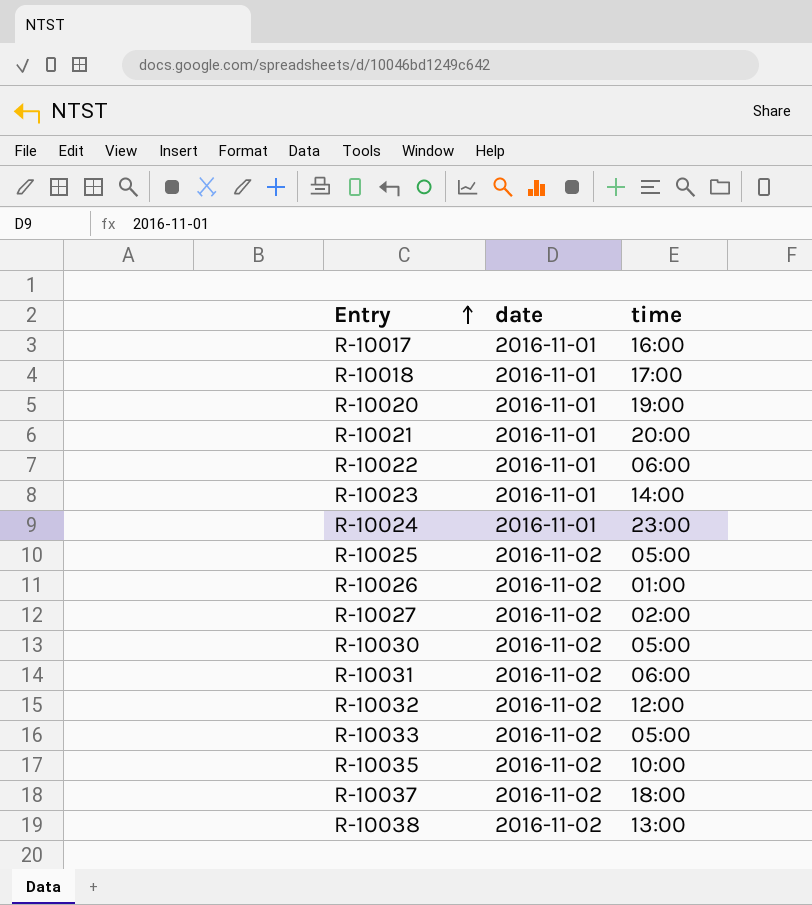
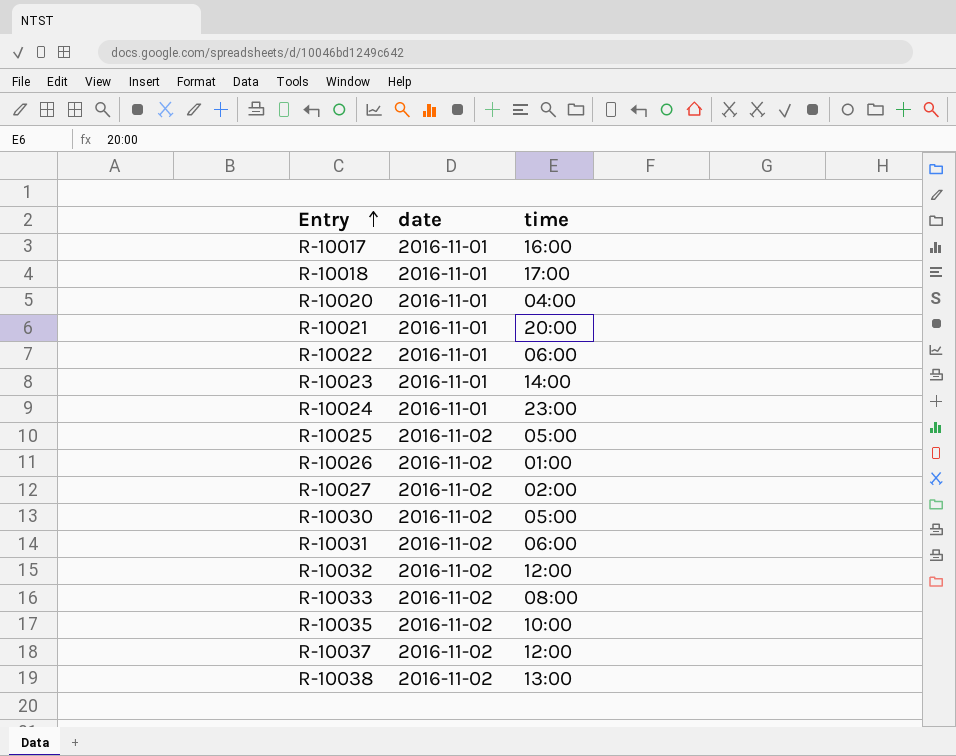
R-10020 | time: 19:00 -> 04:00
R-10033 | time: 05:00 -> 08:00
R-10037 | time: 18:00 -> 12:00

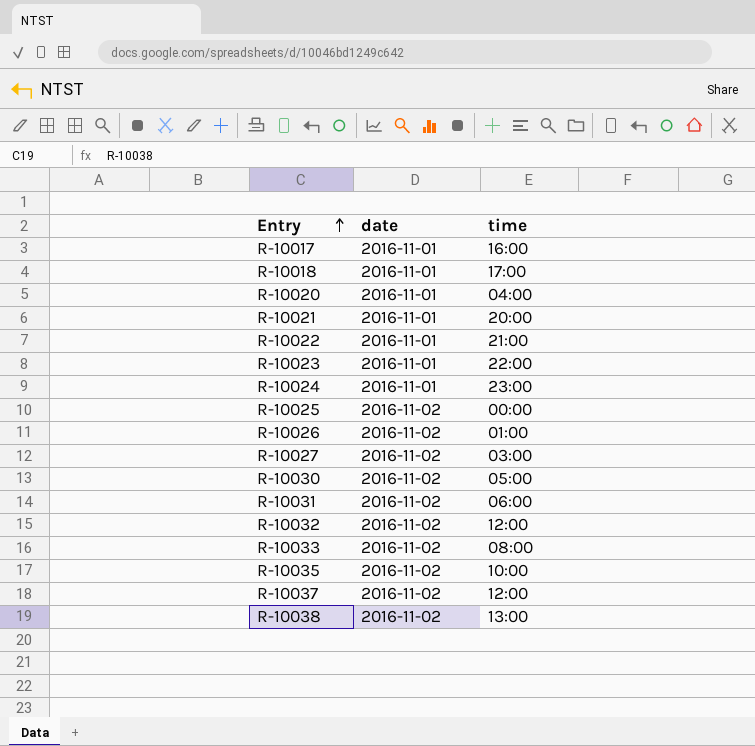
R-10022 | time: 06:00 -> 21:00
R-10023 | time: 14:00 -> 22:00
R-10025 | time: 05:00 -> 00:00
R-10027 | time: 02:00 -> 03:00

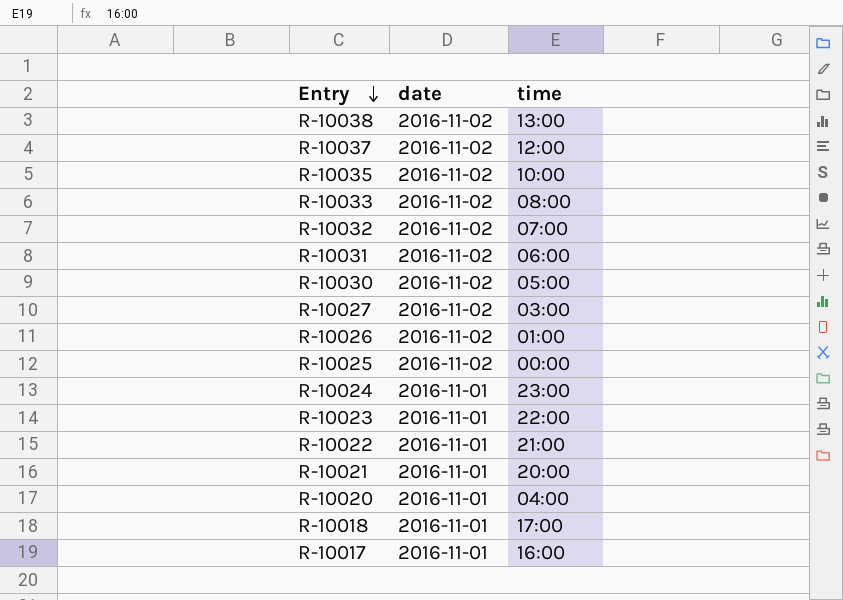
row order: Entry ascending -> Entry descending
R-10032 | time: 12:00 -> 07:00

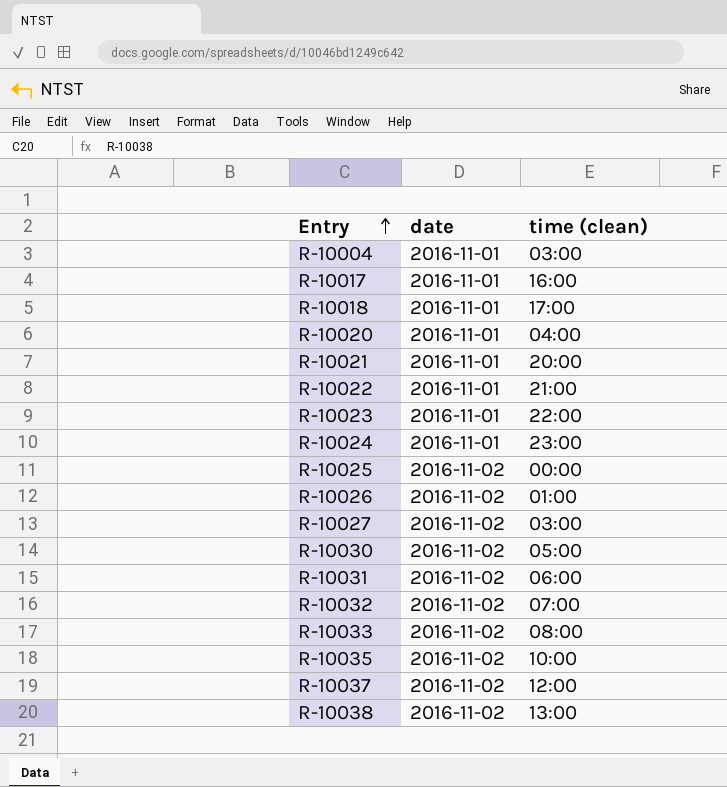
row order: Entry descending -> Entry ascending
column name: time -> time (clean)
row R-10004: none -> 2016-11-01 | 03:00

